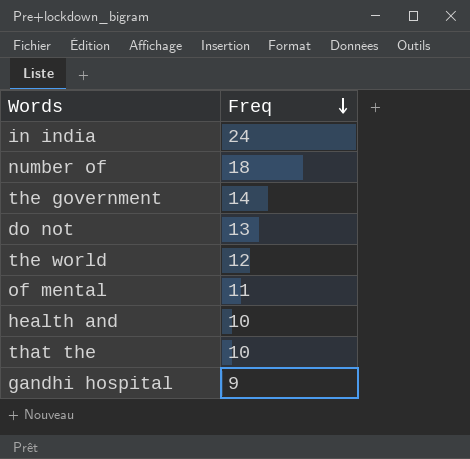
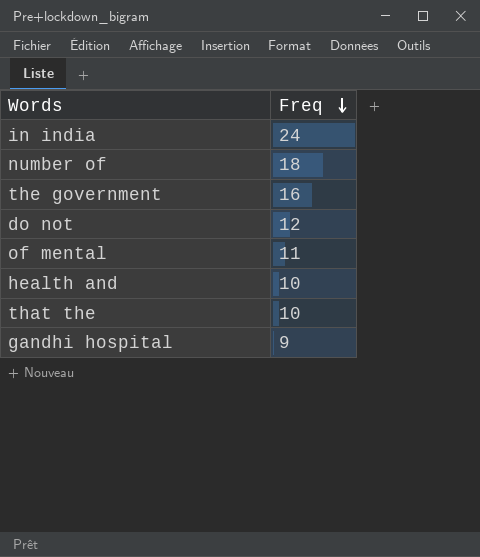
row the world: 12 -> none
the government | Freq: 14 -> 16
do not | Freq: 13 -> 12

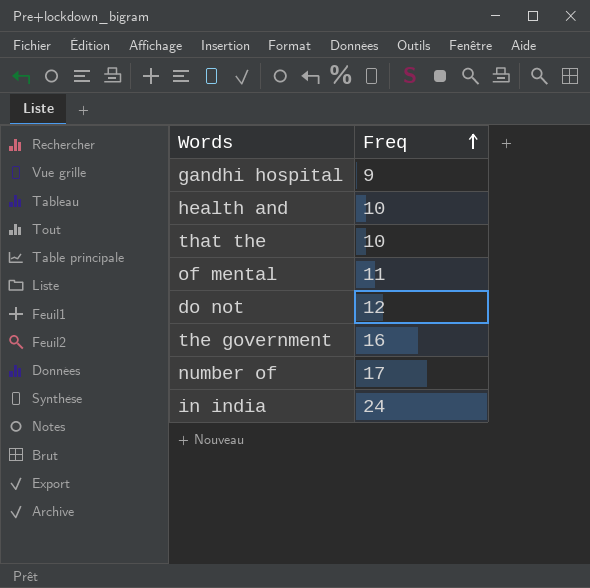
row order: Freq descending -> Freq ascending
number of | Freq: 18 -> 17

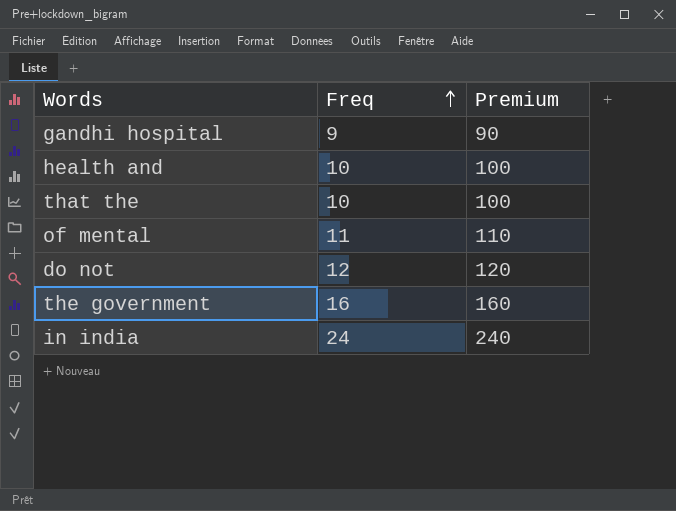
column Premium | formula: none -> [Freq] * 10
row number of: 17 -> none

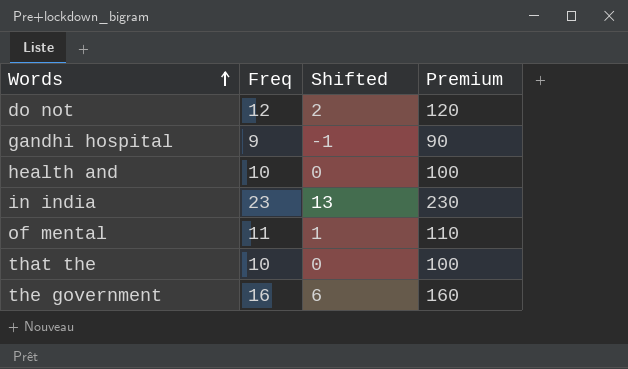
row order: Freq ascending -> Words ascending
column Shifted | formula: none -> [Freq] - 10
in india | Freq: 24 -> 23
in india | Premium: 240 -> 230

